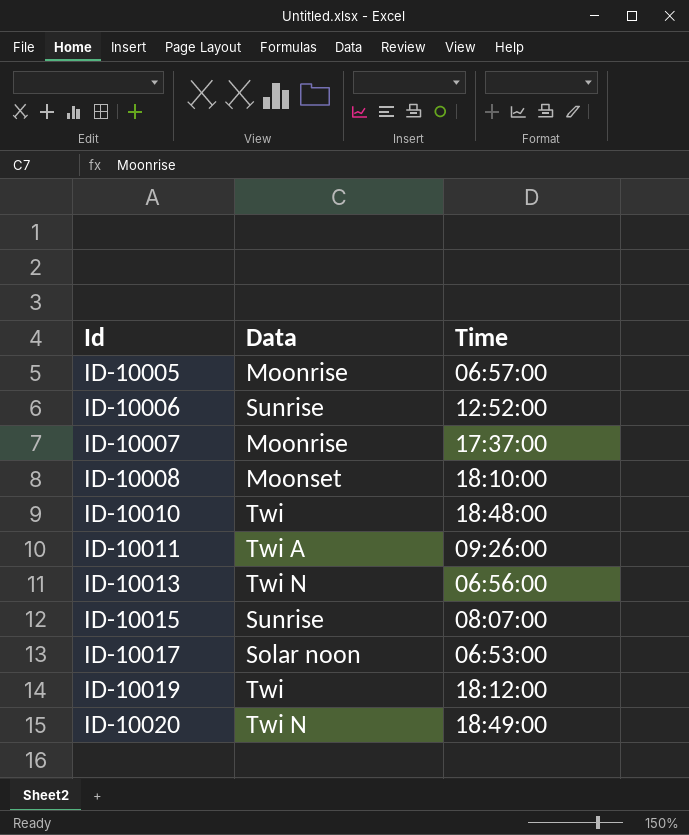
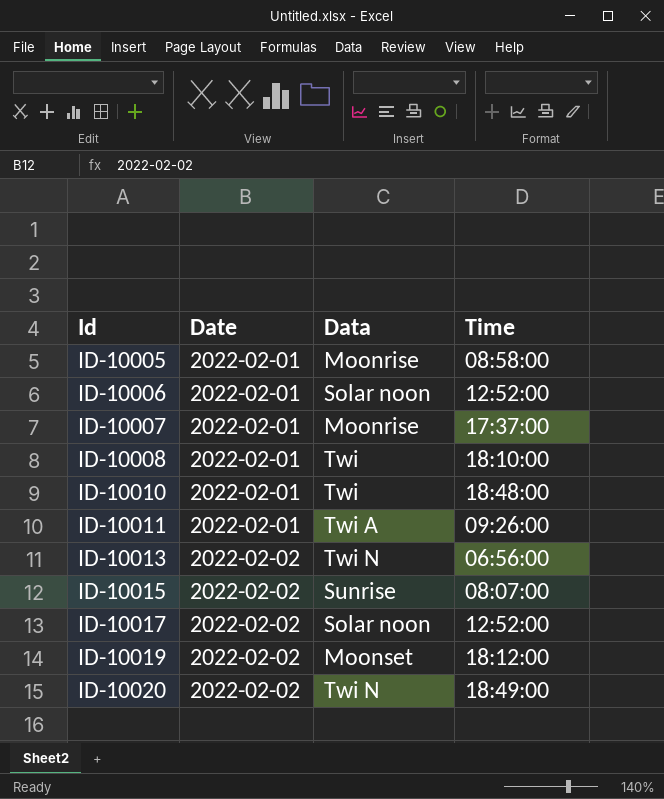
column Date | position: none -> 2
ID-10005 | Time: 06:57:00 -> 08:58:00
ID-10006 | Data: Sunrise -> Solar noon
ID-10008 | Data: Moonset -> Twi
ID-10017 | Time: 06:53:00 -> 12:52:00
ID-10019 | Data: Twi -> Moonset

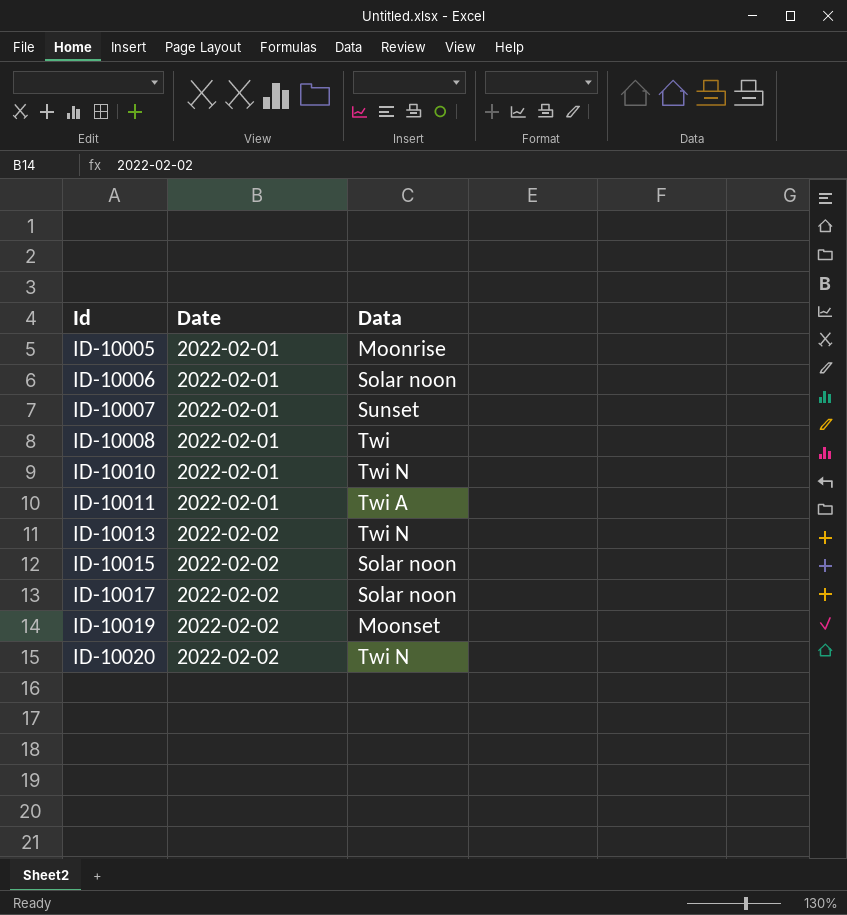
column Time | position: 4 -> none
ID-10007 | Data: Moonrise -> Sunset
ID-10010 | Data: Twi -> Twi N
ID-10015 | Data: Sunrise -> Solar noon

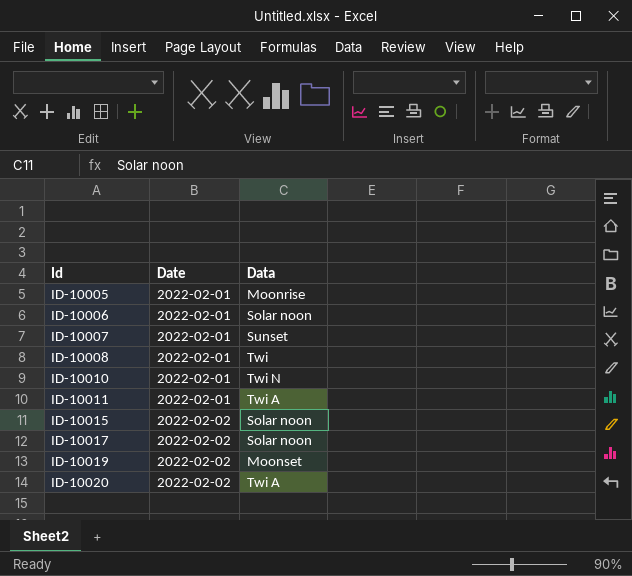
row ID-10013: 2022-02-02 | Twi N -> none
ID-10020 | Data: Twi N -> Twi A

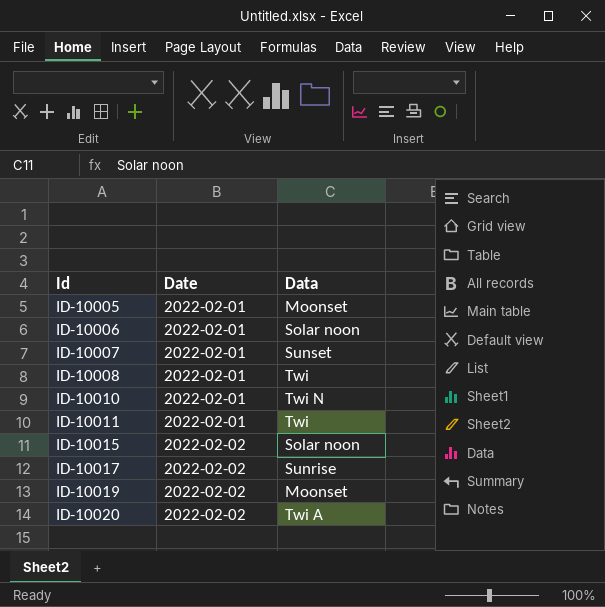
ID-10005 | Data: Moonrise -> Moonset
ID-10011 | Data: Twi A -> Twi
ID-10017 | Data: Solar noon -> Sunrise

